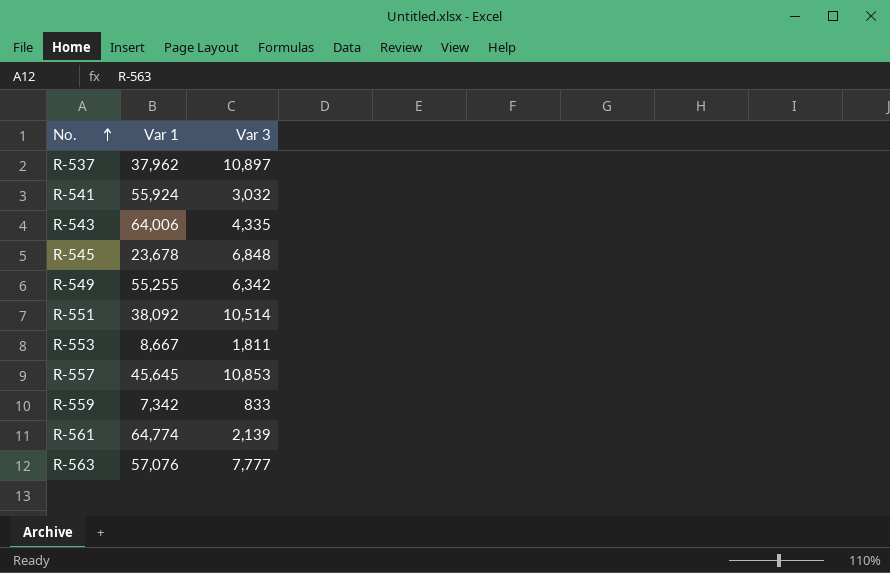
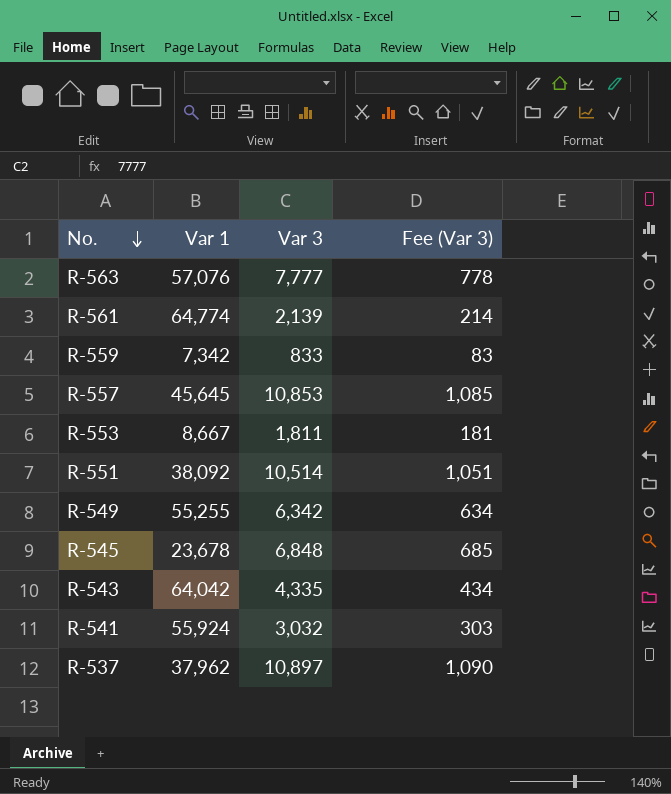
row order: No. ascending -> No. descending
column Fee (Var 3) | formula: none -> [Var 3] * 0.1
R-543 | Var 1: 64,006 -> 64,042

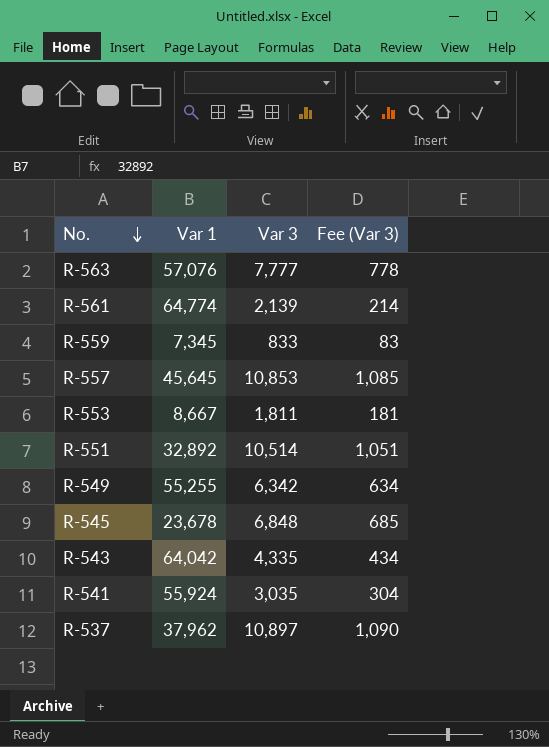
R-559 | Var 1: 7,342 -> 7,345
R-551 | Var 1: 38,092 -> 32,892
R-541 | Var 3: 3,032 -> 3,035
R-541 | Fee (Var 3): 303 -> 304

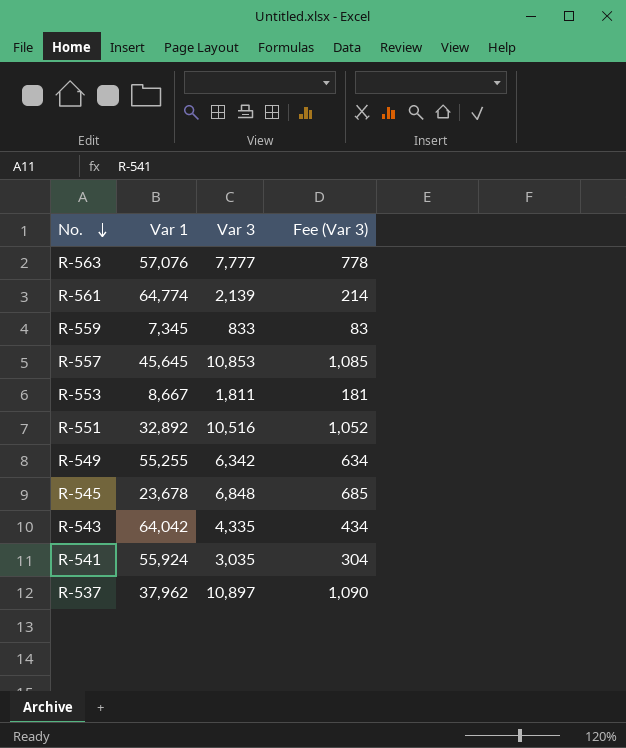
R-551 | Var 3: 10,514 -> 10,516
R-551 | Fee (Var 3): 1,051 -> 1,052

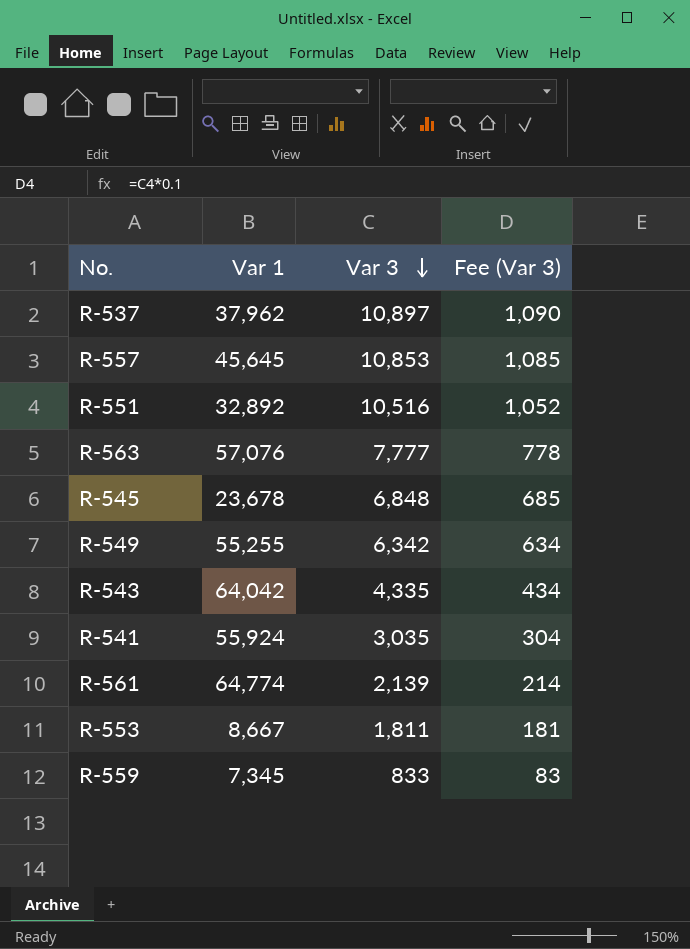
row order: No. descending -> Var 3 descending

